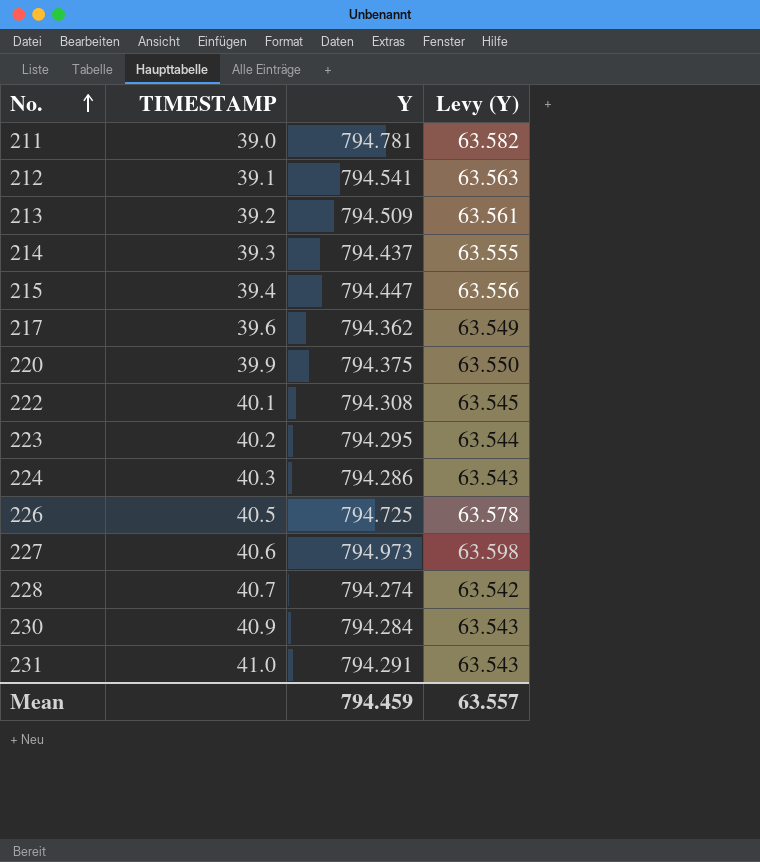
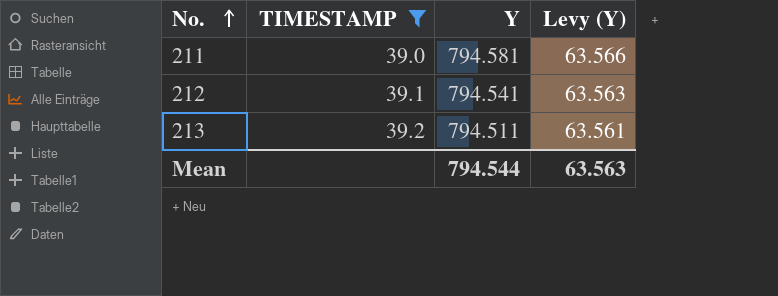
filter: none -> TIMESTAMP <= 39.2
211 | Y: 794.781 -> 794.581
211 | Levy (Y): 63.582 -> 63.566
213 | Y: 794.509 -> 794.511
Mean | Y: 794.459 -> 794.544
Mean | Levy (Y): 63.557 -> 63.563

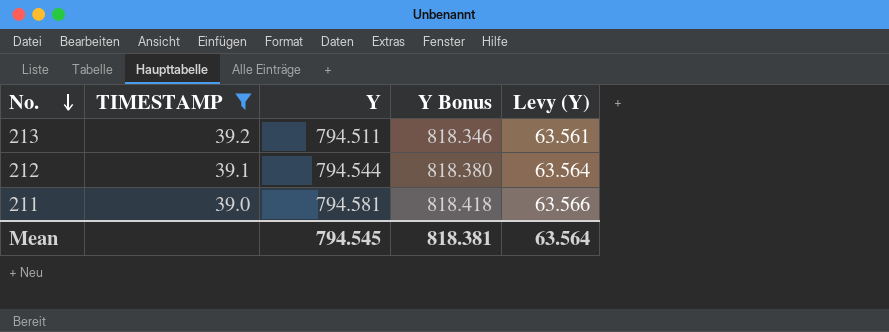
row order: No. ascending -> No. descending
column Y Bonus | formula: none -> [Y] * 1.03
212 | Y: 794.541 -> 794.544
212 | Levy (Y): 63.563 -> 63.564
Mean | Y: 794.544 -> 794.545
Mean | Levy (Y): 63.563 -> 63.564

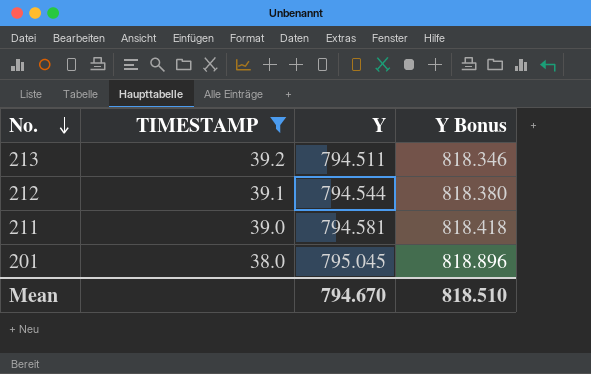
column Levy (Y) | formula: [Y] * 0.08 -> none
row 201: none -> 38.0 | 795.045 | 818.896
Mean | Y: 794.545 -> 794.670
Mean | Y Bonus: 818.381 -> 818.510

